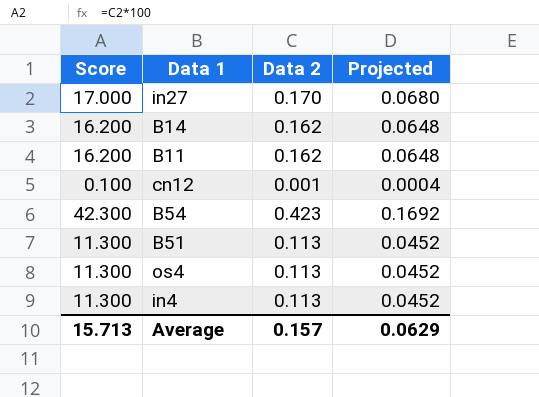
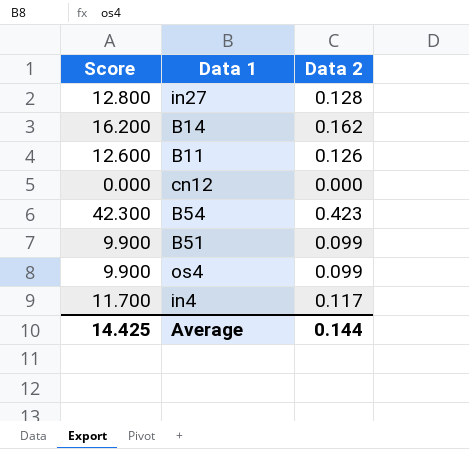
column Projected | formula: [Data 2] * 0.4 -> none
in27 | Score: 17.000 -> 12.800
in27 | Data 2: 0.170 -> 0.128
B11 | Score: 16.200 -> 12.600
B11 | Data 2: 0.162 -> 0.126
cn12 | Score: 0.100 -> 0.000
cn12 | Data 2: 0.001 -> 0.000
B51 | Score: 11.300 -> 9.900
B51 | Data 2: 0.113 -> 0.099
os4 | Score: 11.300 -> 9.900
os4 | Data 2: 0.113 -> 0.099
in4 | Score: 11.300 -> 11.700
in4 | Data 2: 0.113 -> 0.117
Average | Score: 15.713 -> 14.425
Average | Data 2: 0.157 -> 0.144

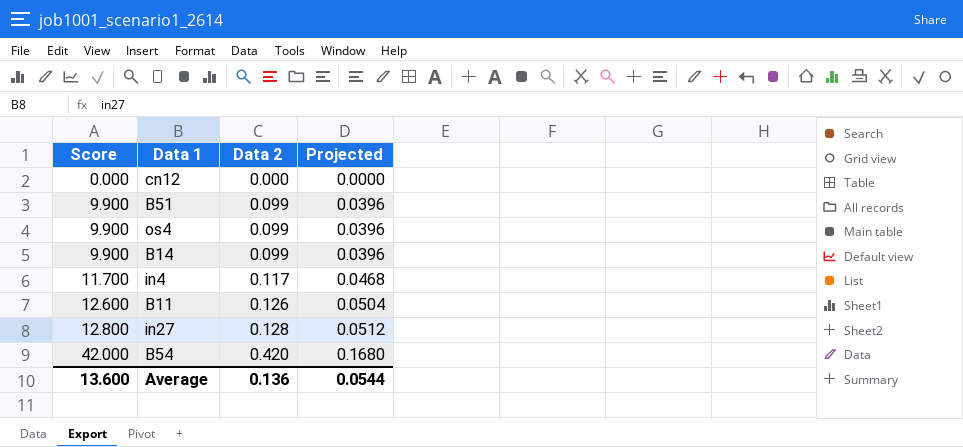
row order: none -> Score ascending
column Projected | formula: none -> [Data 2] * 0.4
B14 | Score: 16.200 -> 9.900
B14 | Data 2: 0.162 -> 0.099
B54 | Score: 42.300 -> 42.000
B54 | Data 2: 0.423 -> 0.420
Average | Score: 14.425 -> 13.600
Average | Data 2: 0.144 -> 0.136

